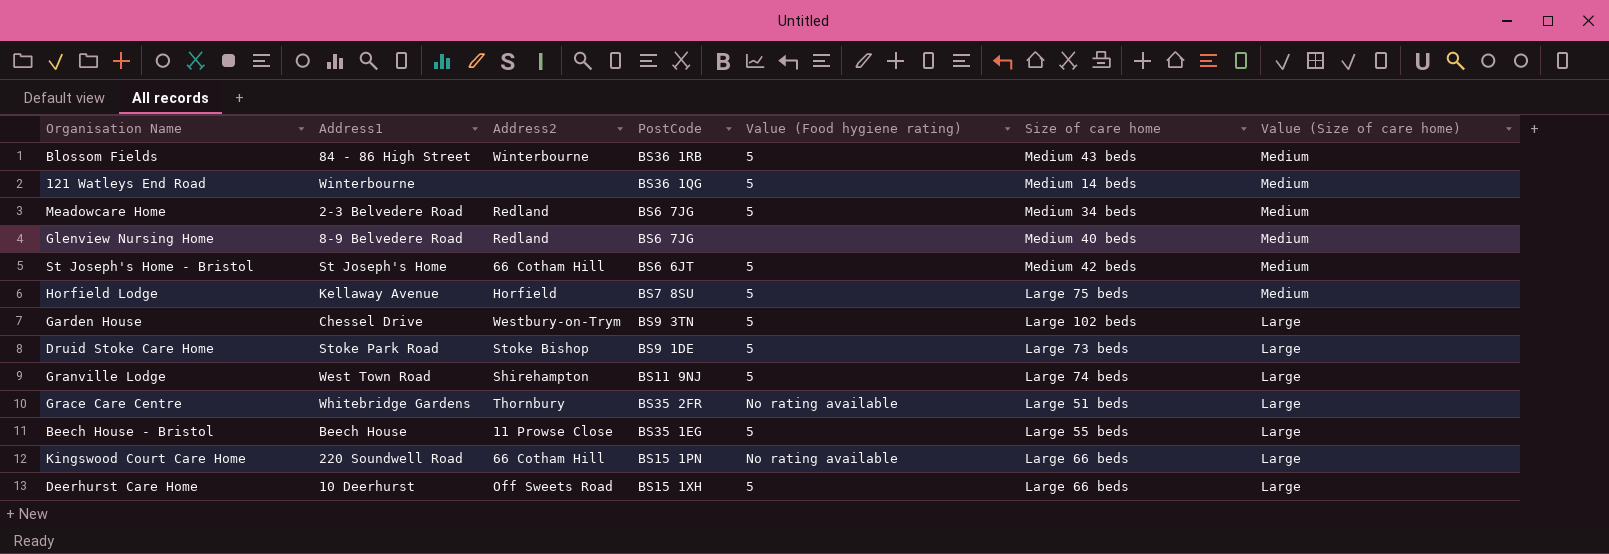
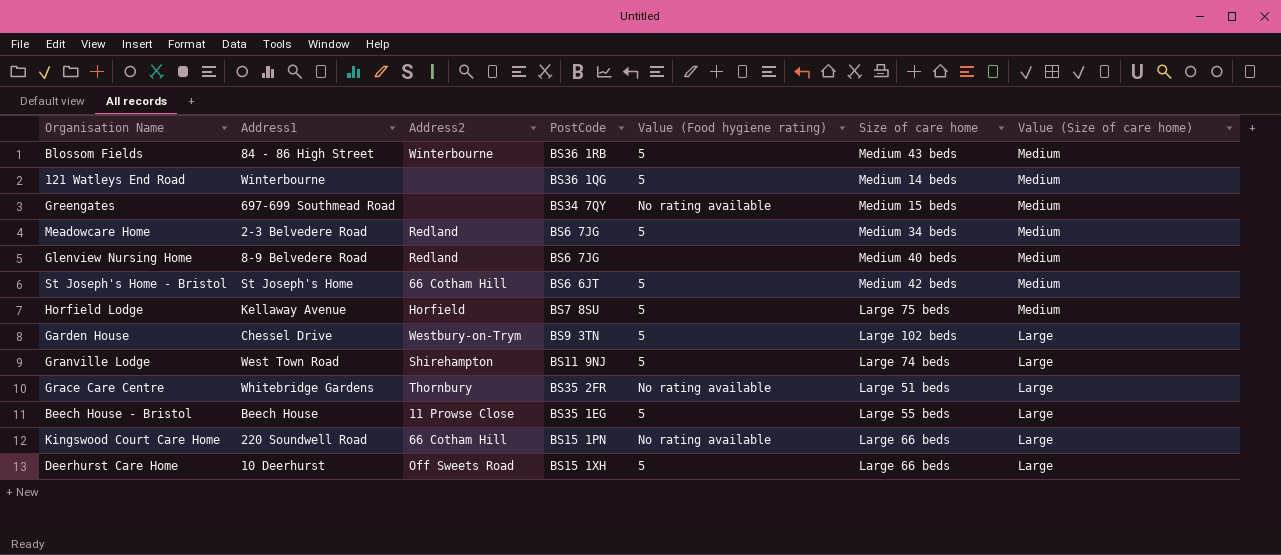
row Druid Stoke Care Home: Stoke Park Road | Stoke Bishop | BS9 1DE | 5 | Large 73 beds | Large -> none
row Greengates: none -> 697-699 Southmead Road | none | BS34 7QY | No rating available | Medium 15 beds | Medium

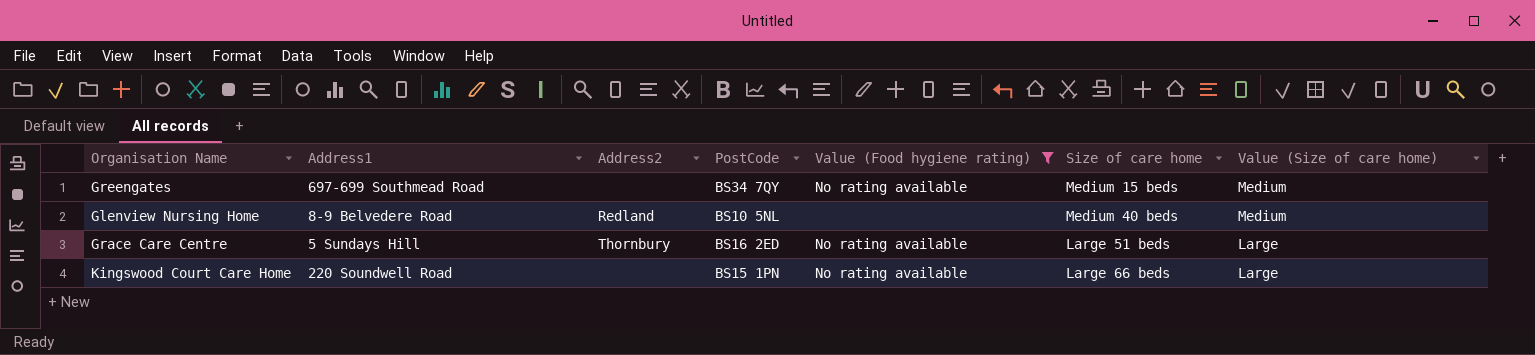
filter: none -> Value (Food hygiene rating) != 5
Glenview Nursing Home | PostCode: BS6 7JG -> BS10 5NL
Grace Care Centre | Address1: Whitebridge Gardens -> 5 Sundays Hill
Grace Care Centre | PostCode: BS35 2FR -> BS16 2ED
Kingswood Court Care Home | Address2: 66 Cotham Hill -> none

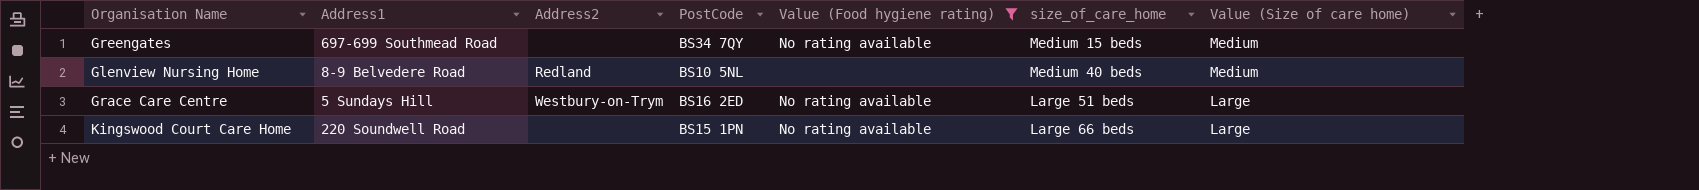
column name: Size of care home -> size_of_care_home
Grace Care Centre | Address2: Thornbury -> Westbury-on-Trym

